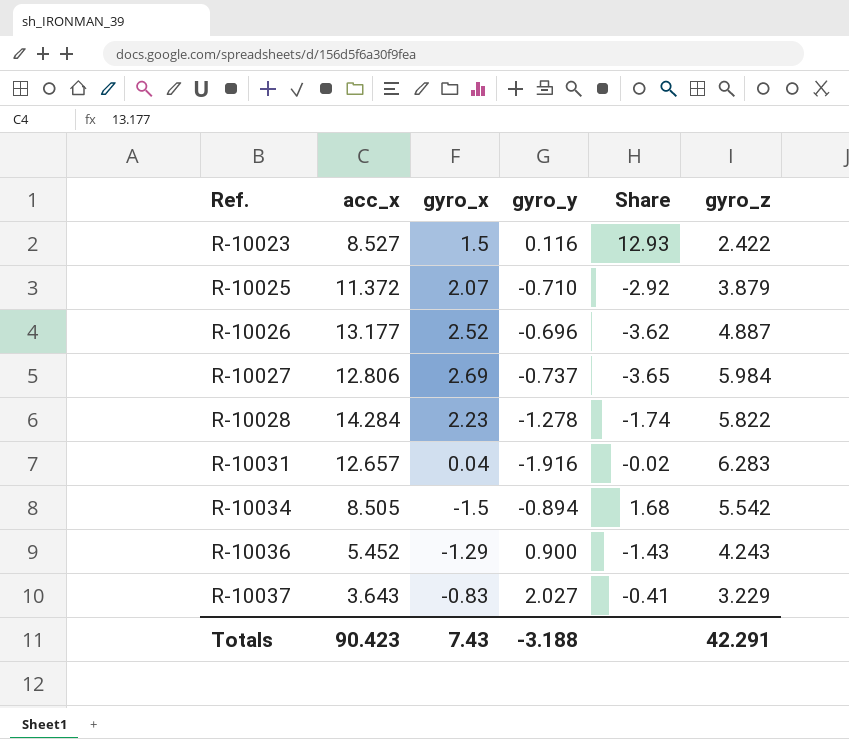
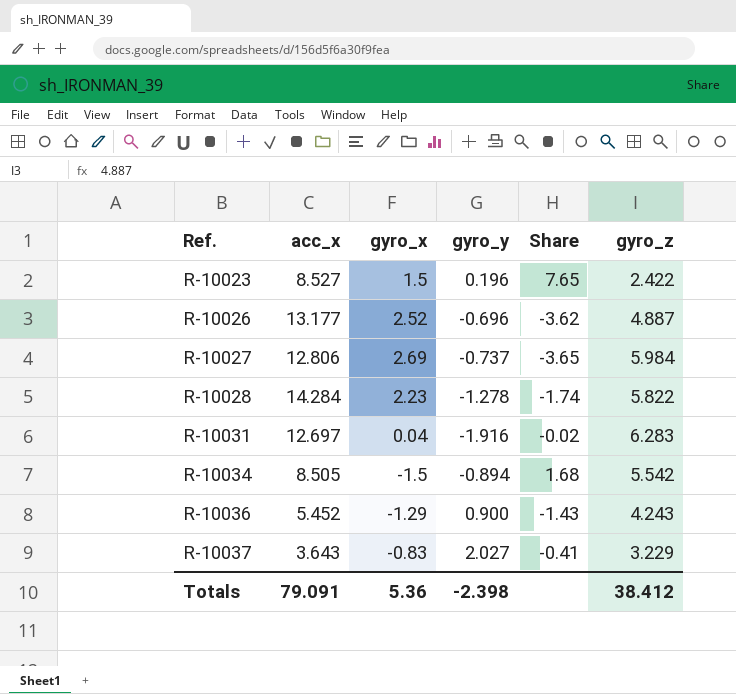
row R-10025: 11.372 | 2.07 | -0.710 | -2.92 | 3.879 -> none
R-10023 | gyro_y: 0.116 -> 0.196
R-10023 | Share: 12.93 -> 7.65
R-10031 | acc_x: 12.657 -> 12.697
Totals | acc_x: 90.423 -> 79.091
Totals | gyro_x: 7.43 -> 5.36
Totals | gyro_y: -3.188 -> -2.398
Totals | gyro_z: 42.291 -> 38.412

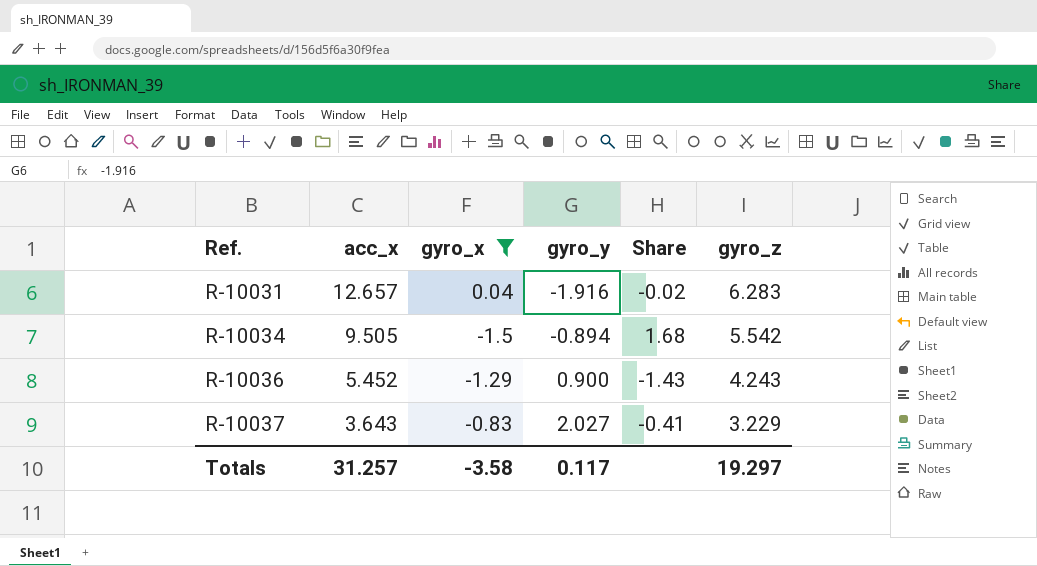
filter: none -> gyro_x <= 0.04
R-10031 | acc_x: 12.697 -> 12.657
R-10034 | acc_x: 8.505 -> 9.505
Totals | acc_x: 79.091 -> 31.257
Totals | gyro_x: 5.36 -> -3.58
Totals | gyro_y: -2.398 -> 0.117
Totals | gyro_z: 38.412 -> 19.297

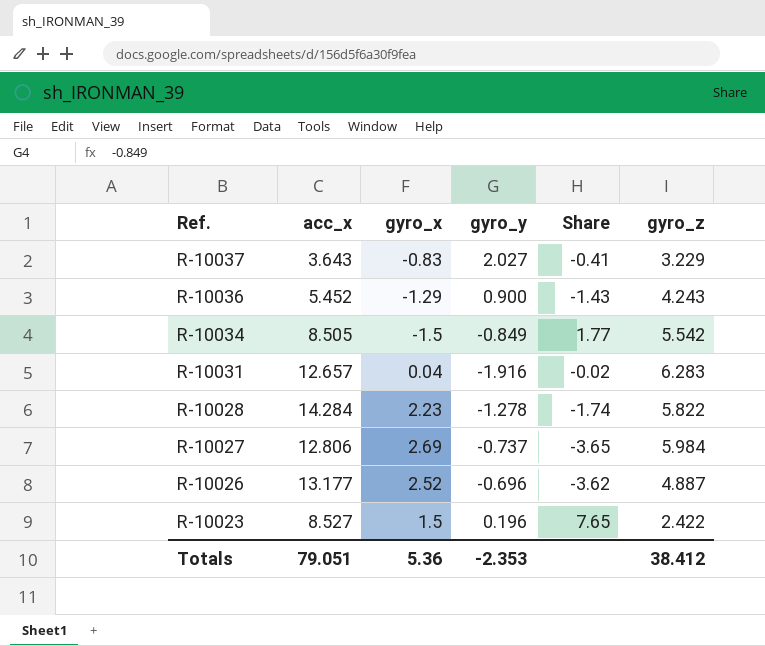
filter: gyro_x <= 0.04 -> none
row order: Ref. ascending -> Ref. descending
R-10034 | acc_x: 9.505 -> 8.505
R-10034 | gyro_y: -0.894 -> -0.849
R-10034 | Share: 1.68 -> 1.77
Totals | acc_x: 31.257 -> 79.051
Totals | gyro_x: -3.58 -> 5.36
Totals | gyro_y: 0.117 -> -2.353
Totals | gyro_z: 19.297 -> 38.412

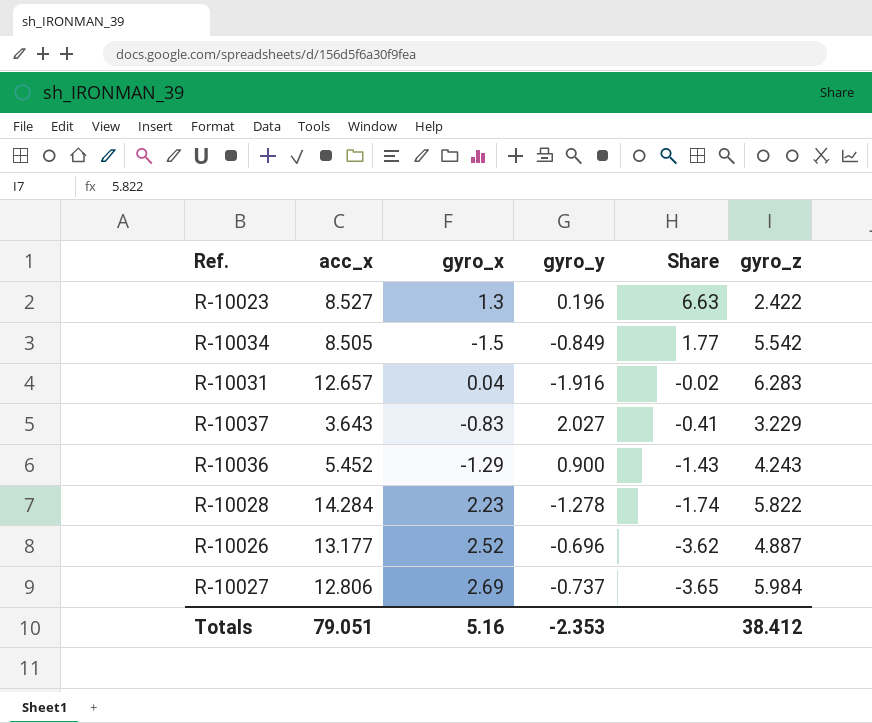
row order: Ref. descending -> Share descending
R-10023 | gyro_x: 1.5 -> 1.3
R-10023 | Share: 7.65 -> 6.63
Totals | gyro_x: 5.36 -> 5.16

